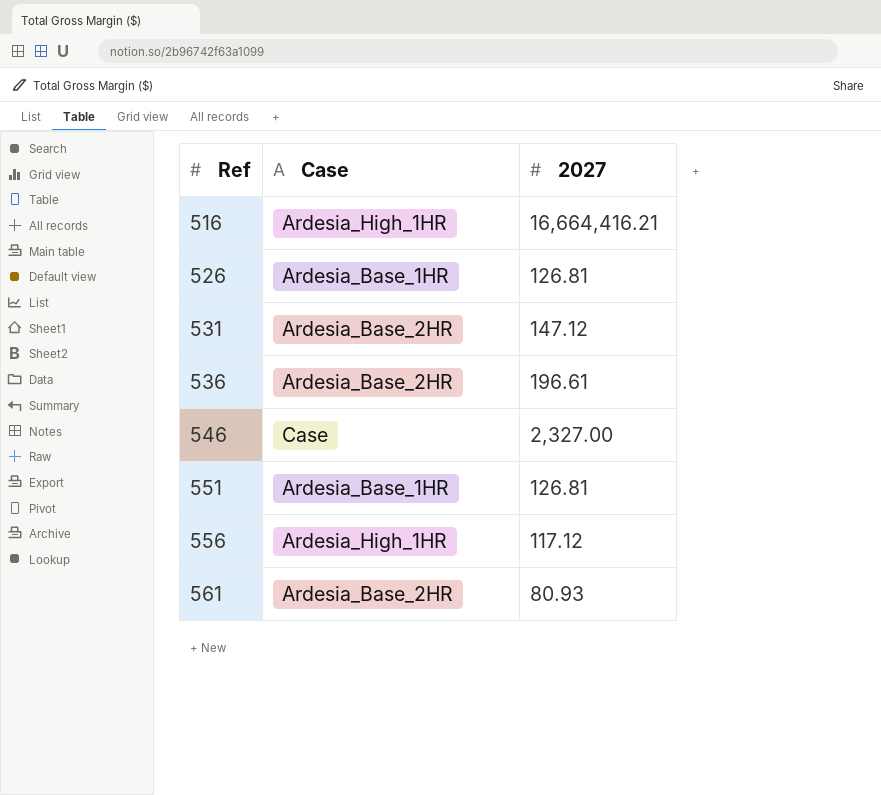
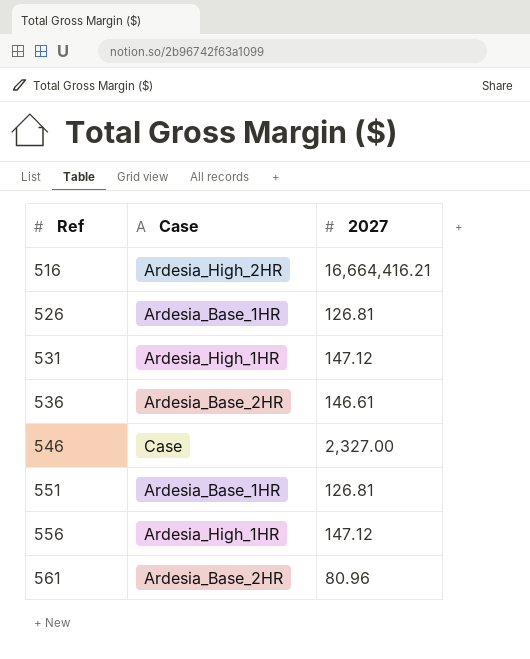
516 | Case: Ardesia_High_1HR -> Ardesia_High_2HR
531 | Case: Ardesia_Base_2HR -> Ardesia_High_1HR
536 | 2027: 196.61 -> 146.61
556 | 2027: 117.12 -> 147.12
561 | 2027: 80.93 -> 80.96

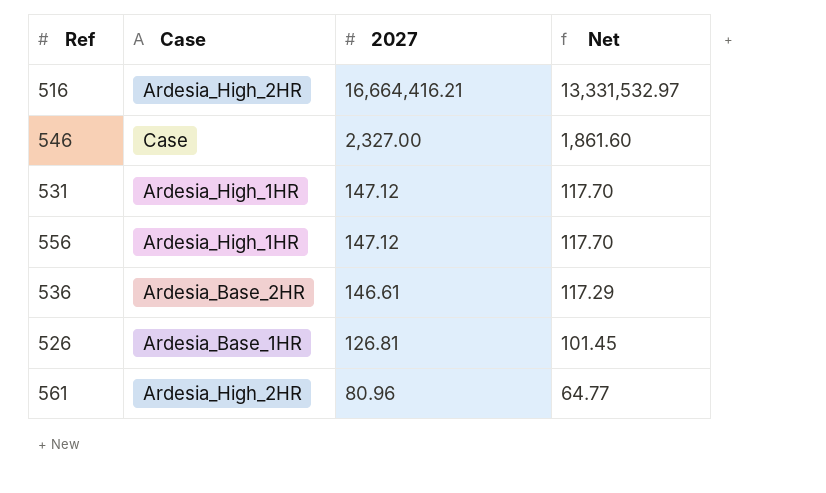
row order: Ref ascending -> 2027 descending
column Net | formula: none -> [2027] * 0.8
row 551: Ardesia_Base_1HR | 126.81 -> none
561 | Case: Ardesia_Base_2HR -> Ardesia_High_2HR

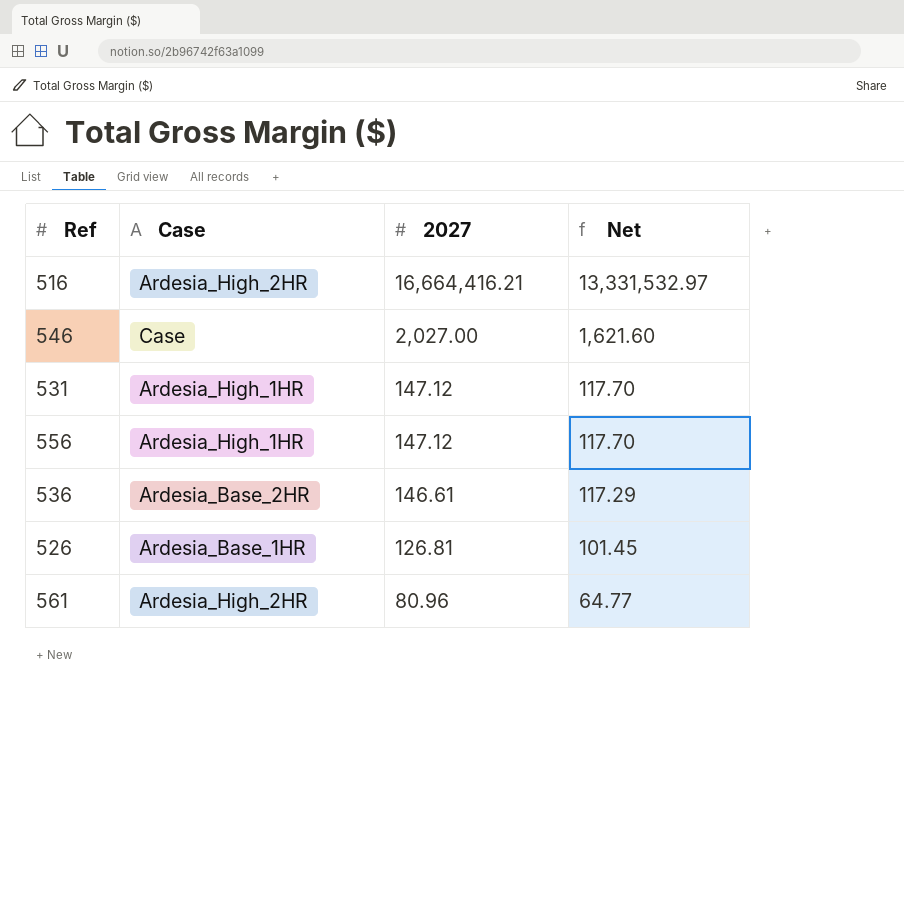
546 | 2027: 2,327.00 -> 2,027.00
546 | Net: 1,861.60 -> 1,621.60

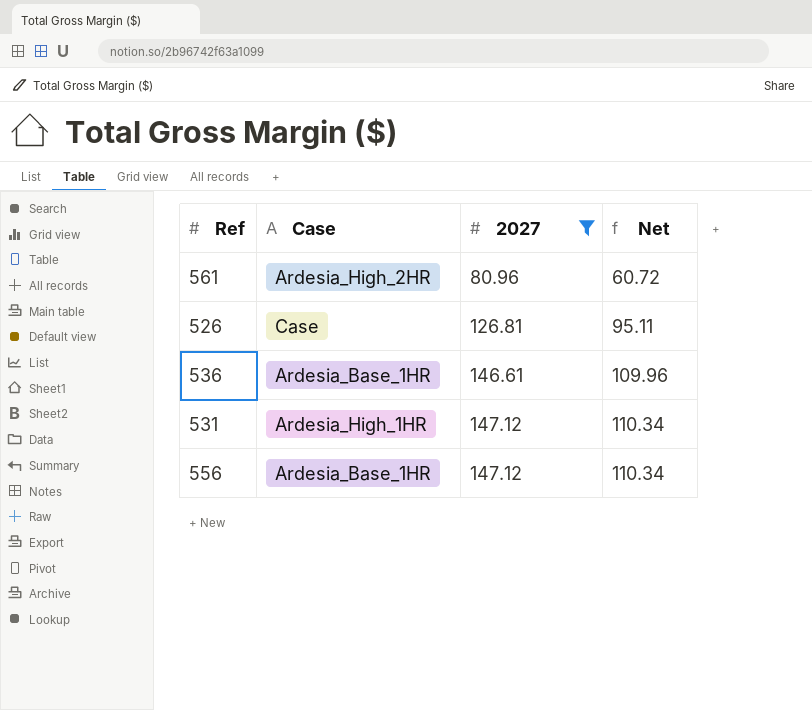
filter: none -> 2027 <= 147.12
row order: 2027 descending -> 2027 ascending
column Net | formula: [2027] * 0.8 -> [2027] * 0.75
526 | Case: Ardesia_Base_1HR -> Case
536 | Case: Ardesia_Base_2HR -> Ardesia_Base_1HR
556 | Case: Ardesia_High_1HR -> Ardesia_Base_1HR

